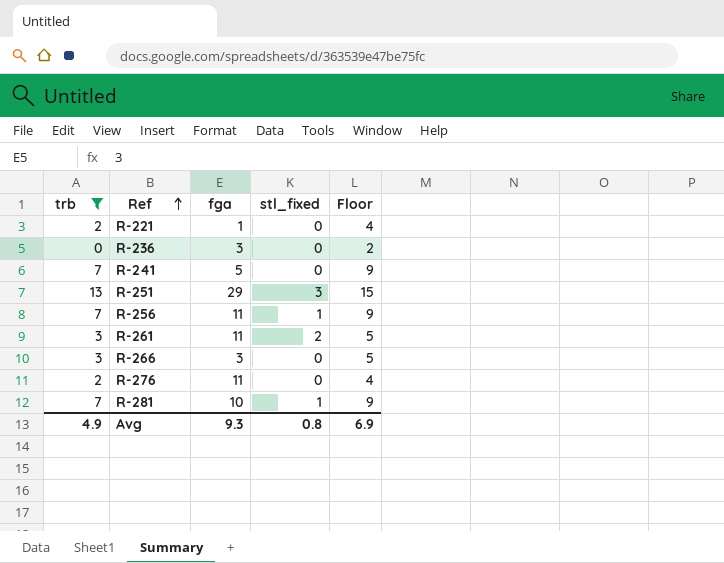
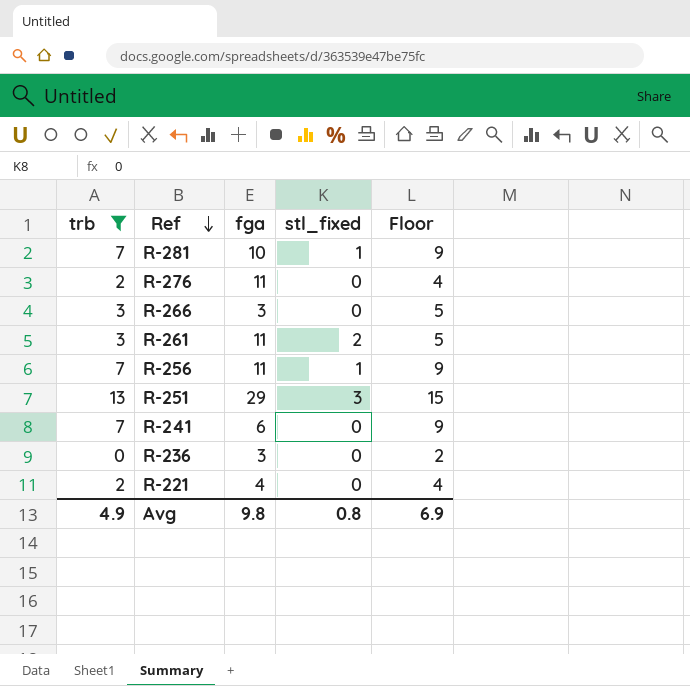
row order: Ref ascending -> Ref descending
R-241 | fga: 5 -> 6
R-221 | fga: 1 -> 4
Avg | fga: 9.3 -> 9.8

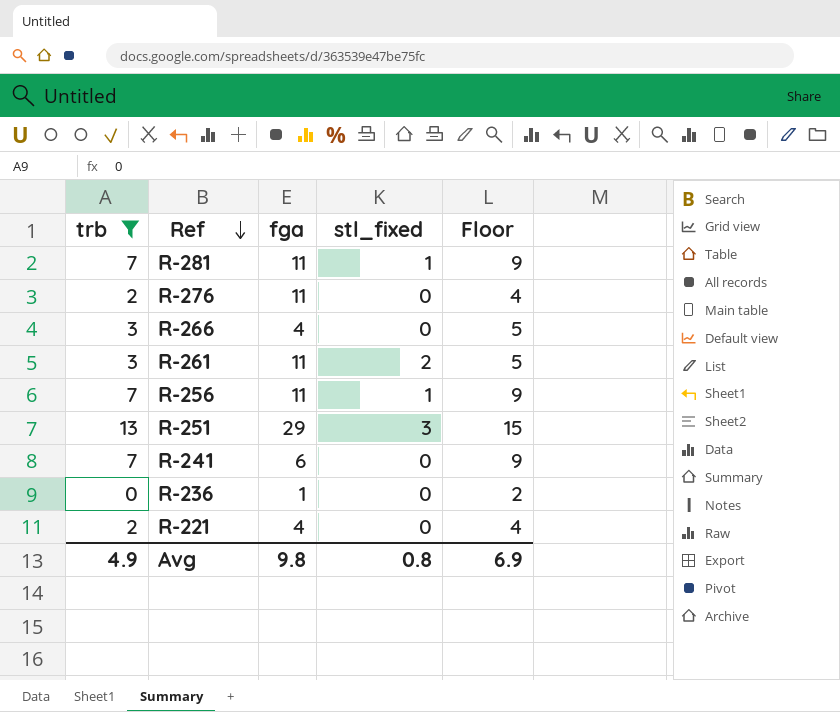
R-281 | fga: 10 -> 11
R-266 | fga: 3 -> 4
R-236 | fga: 3 -> 1

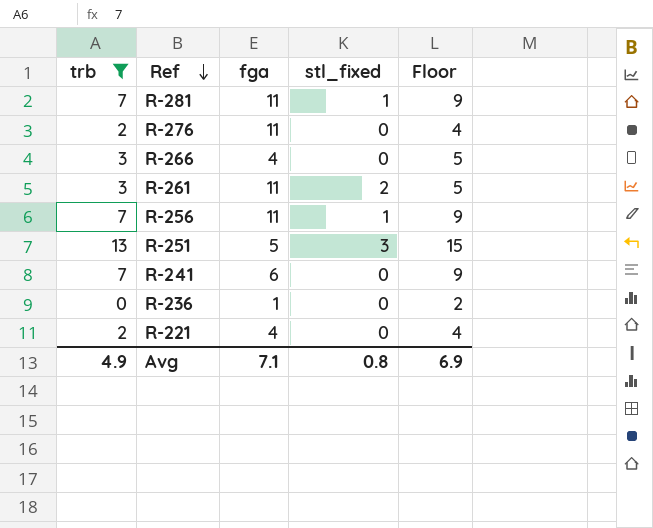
R-251 | fga: 29 -> 5
Avg | fga: 9.8 -> 7.1

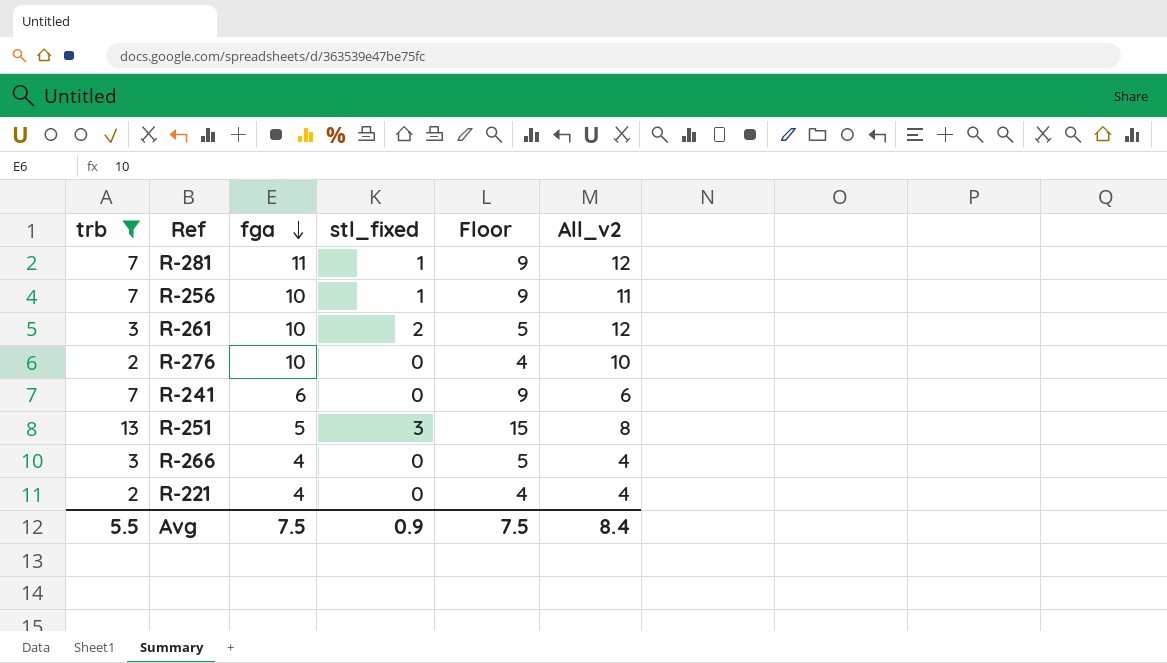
row order: Ref descending -> fga descending
column All_v2 | formula: none -> [fga] + [stl_fixed]
row R-236: 0 | 1 | 0 | 2 -> none
R-256 | fga: 11 -> 10
R-261 | fga: 11 -> 10
R-276 | fga: 11 -> 10
Avg | trb: 4.9 -> 5.5
Avg | fga: 7.1 -> 7.5
Avg | stl_fixed: 0.8 -> 0.9
Avg | Floor: 6.9 -> 7.5

